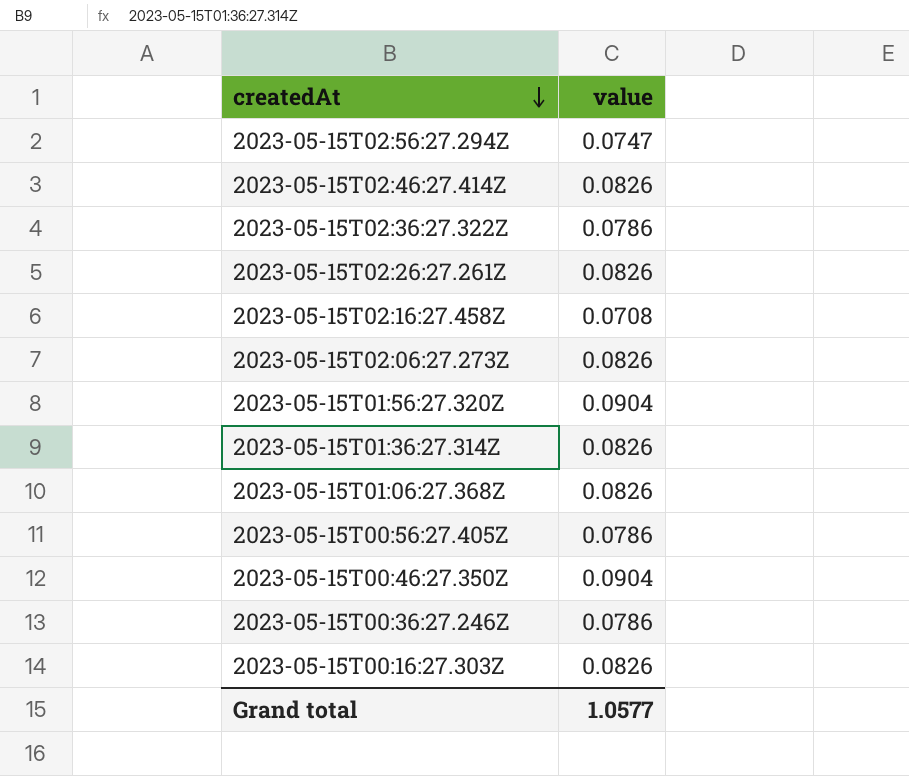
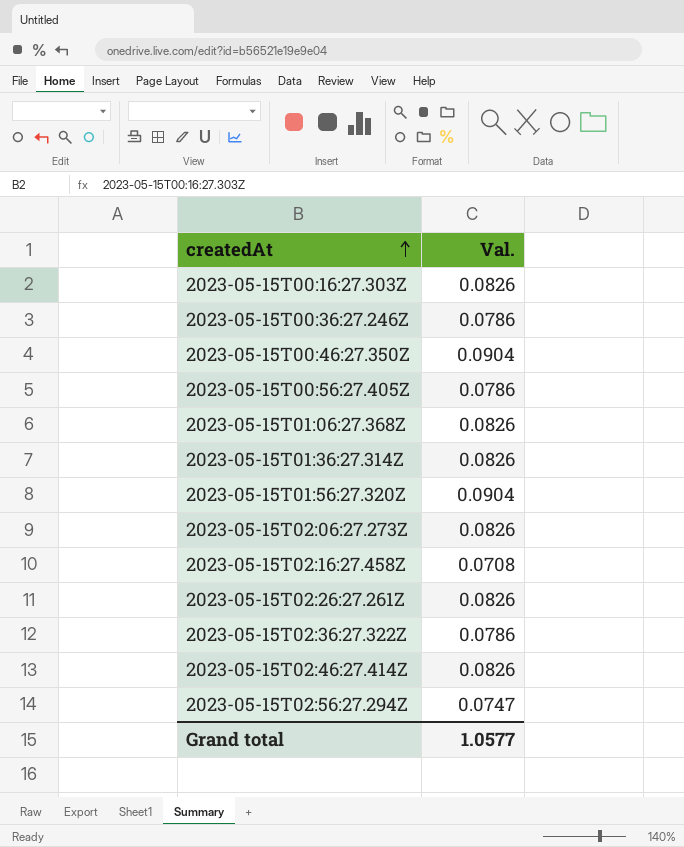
row order: createdAt descending -> createdAt ascending
column name: value -> Val.

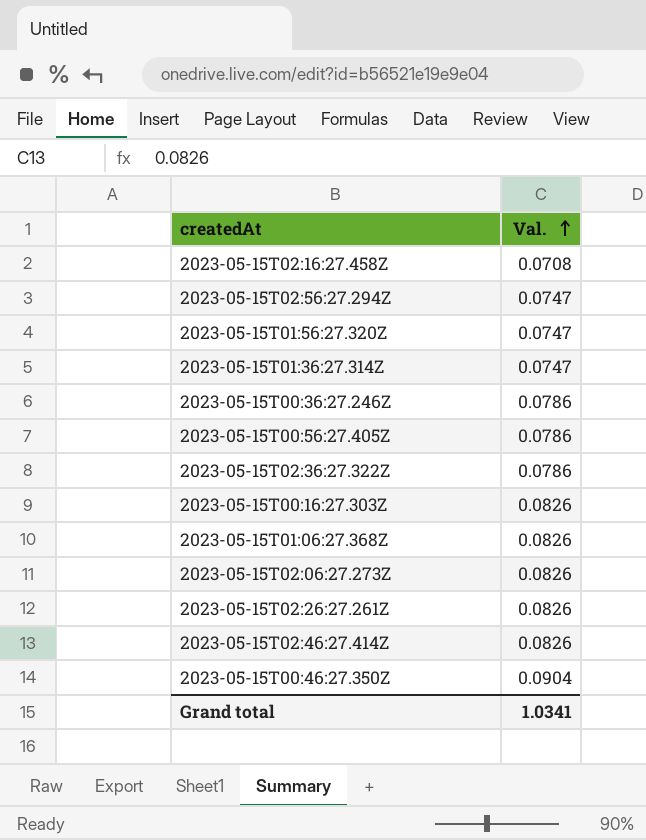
row order: createdAt ascending -> Val. ascending
2023-05-15T01:56:27.320Z | Val.: 0.0904 -> 0.0747
2023-05-15T01:36:27.314Z | Val.: 0.0826 -> 0.0747
Grand total | Val.: 1.0577 -> 1.0341

